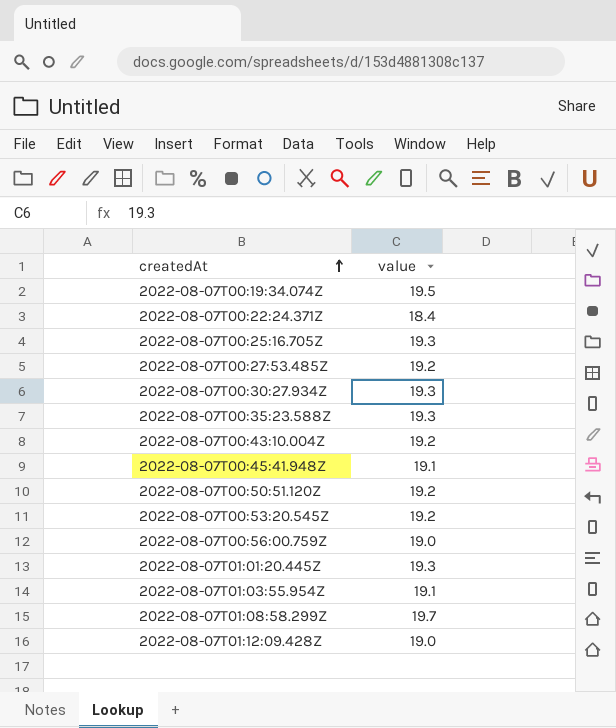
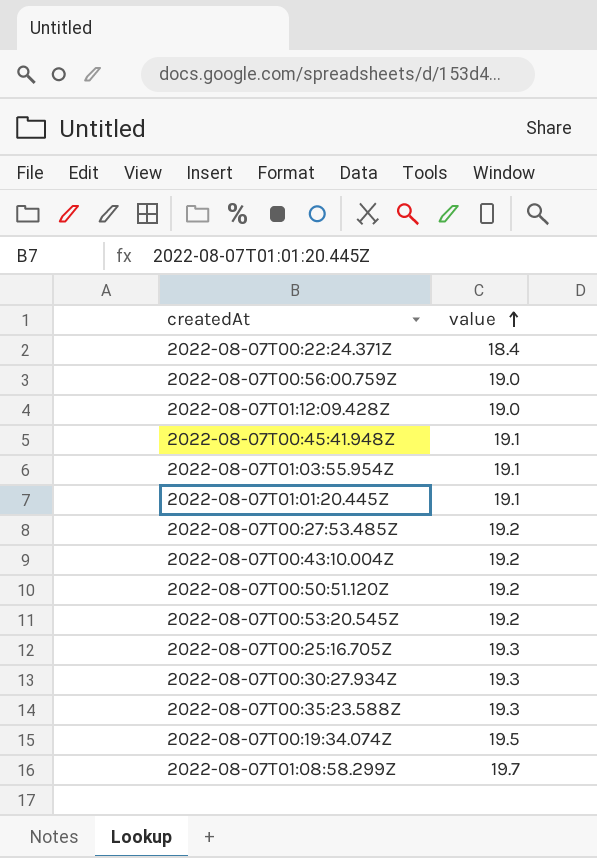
row order: createdAt ascending -> value ascending
2022-08-07T01:01:20.445Z | value: 19.3 -> 19.1

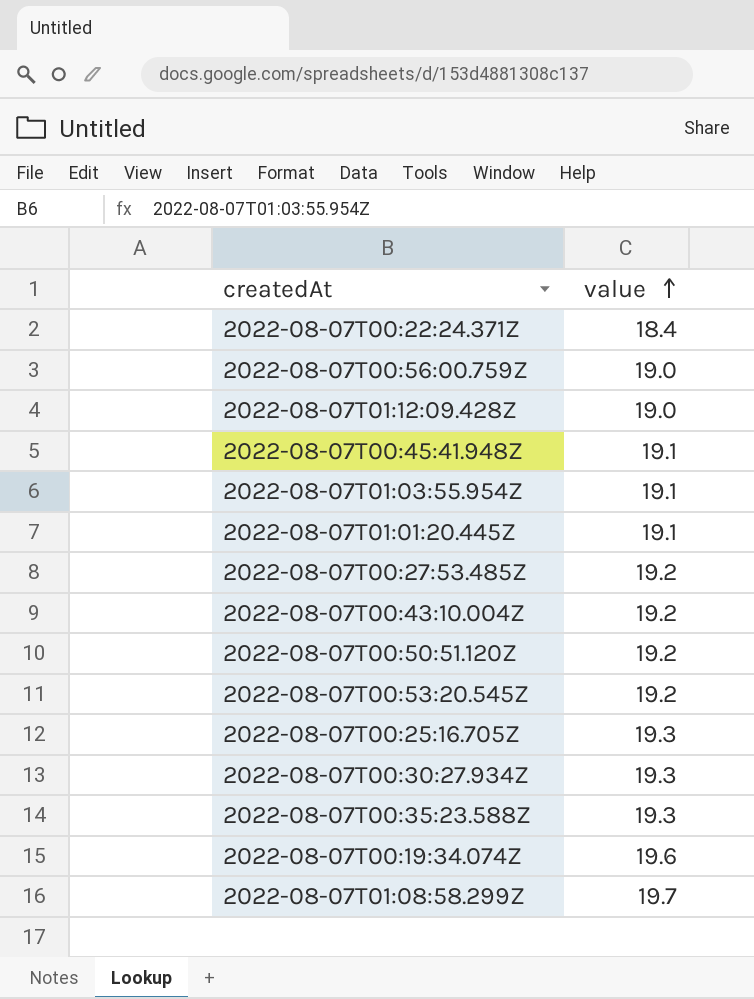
2022-08-07T00:19:34.074Z | value: 19.5 -> 19.6

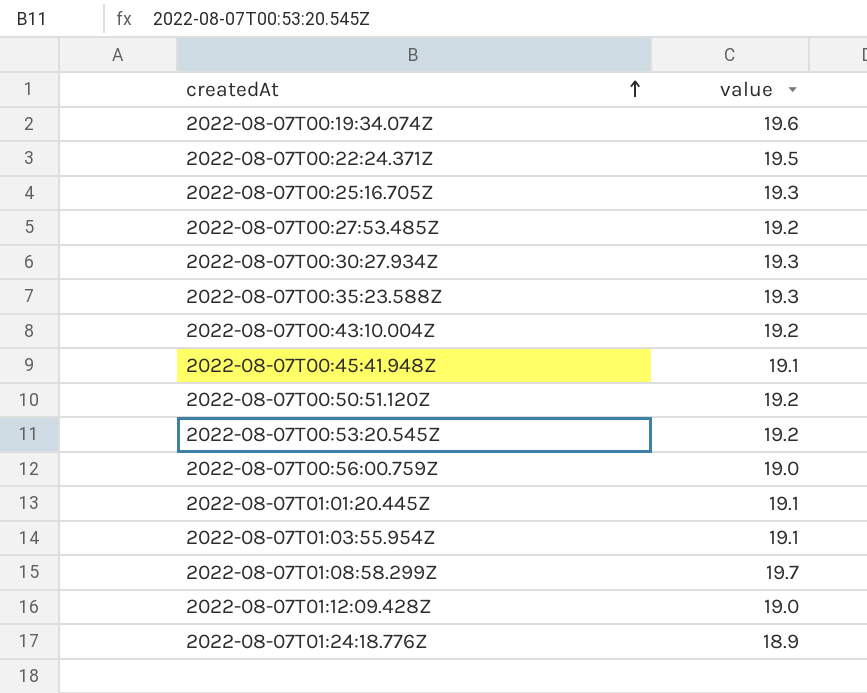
row order: value ascending -> createdAt ascending
2022-08-07T00:22:24.371Z | value: 18.4 -> 19.5
row 2022-08-07T01:24:18.776Z: none -> 18.9

